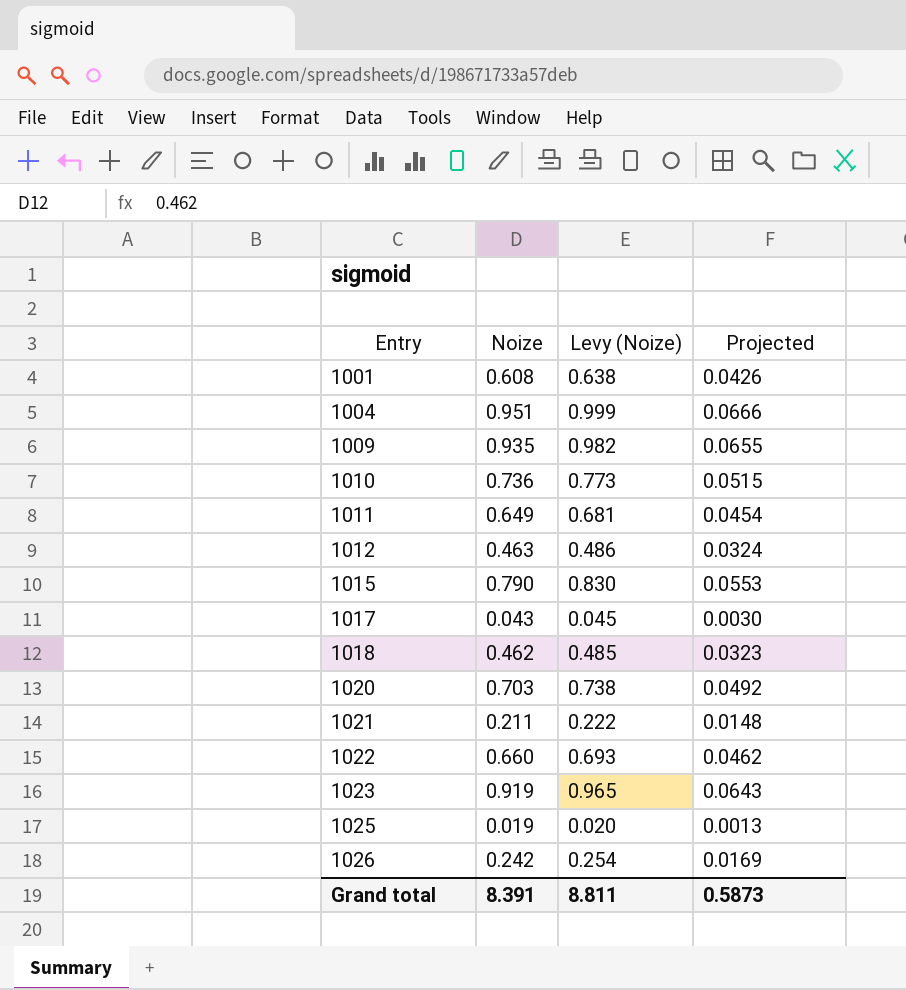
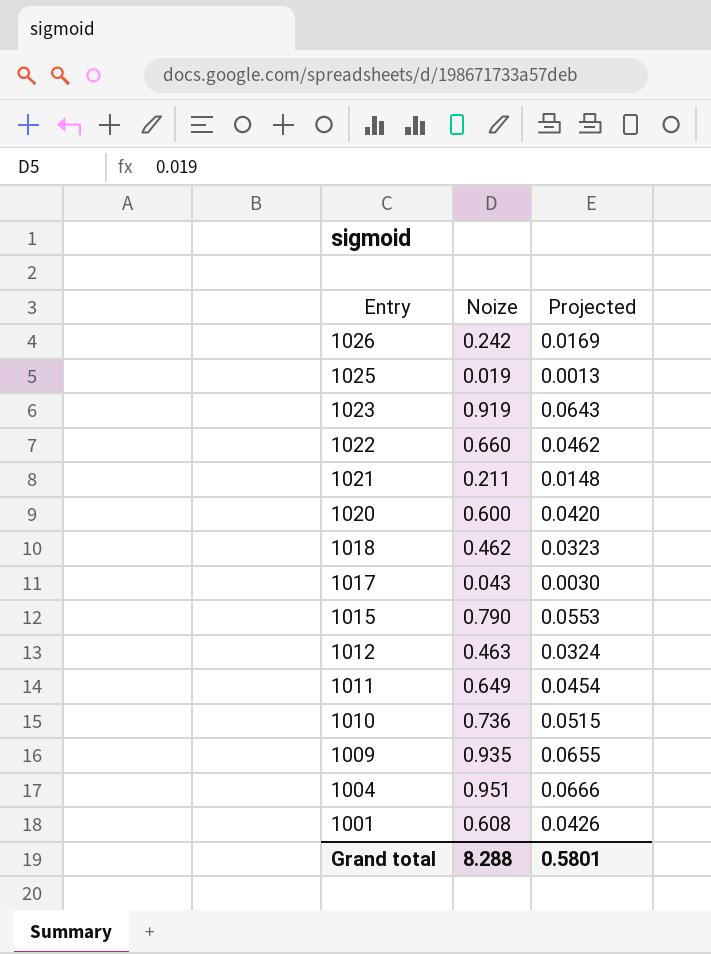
row order: Entry ascending -> Entry descending
column Levy (Noize) | formula: [Noize] * 1.05 -> none
1020 | Noize: 0.703 -> 0.600
1020 | Projected: 0.0492 -> 0.0420
Grand total | Noize: 8.391 -> 8.288
Grand total | Projected: 0.5873 -> 0.5801

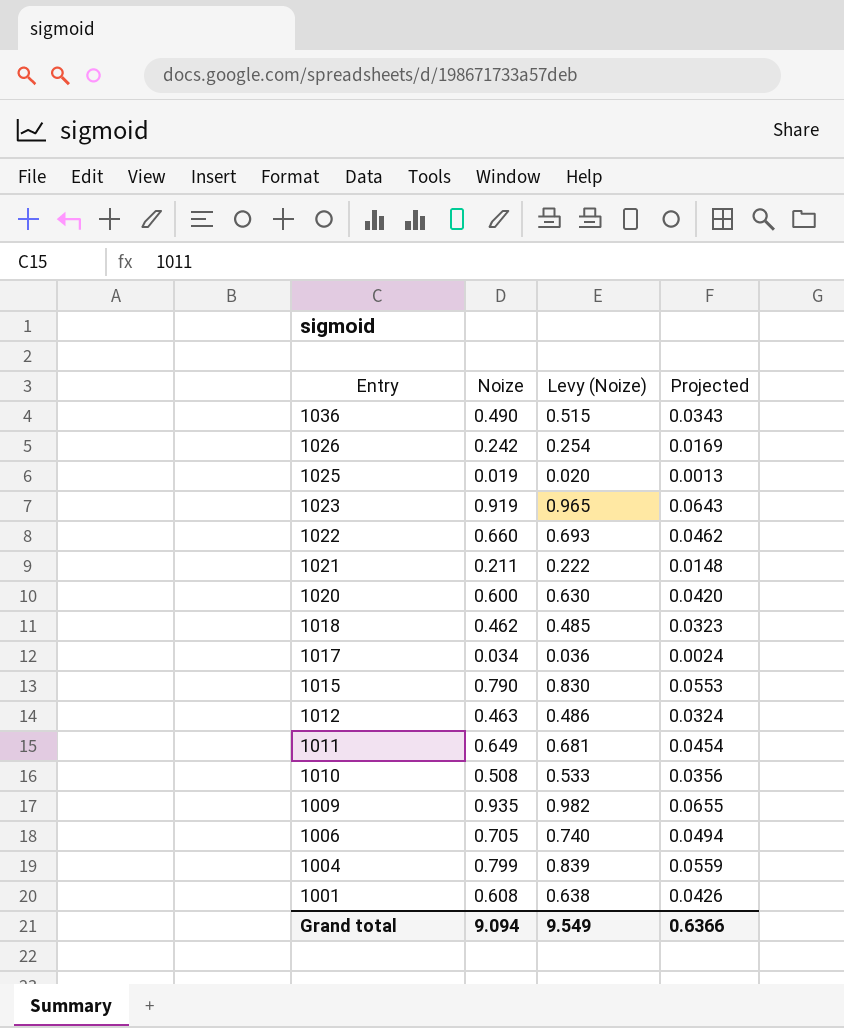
column Levy (Noize) | formula: none -> [Noize] * 1.05
row 1036: none -> 0.490 | 0.515 | 0.0343
1017 | Noize: 0.043 -> 0.034
1017 | Projected: 0.0030 -> 0.0024
1010 | Noize: 0.736 -> 0.508
1010 | Projected: 0.0515 -> 0.0356
row 1006: none -> 0.705 | 0.740 | 0.0494
1004 | Noize: 0.951 -> 0.799
1004 | Projected: 0.0666 -> 0.0559
Grand total | Noize: 8.288 -> 9.094
Grand total | Projected: 0.5801 -> 0.6366

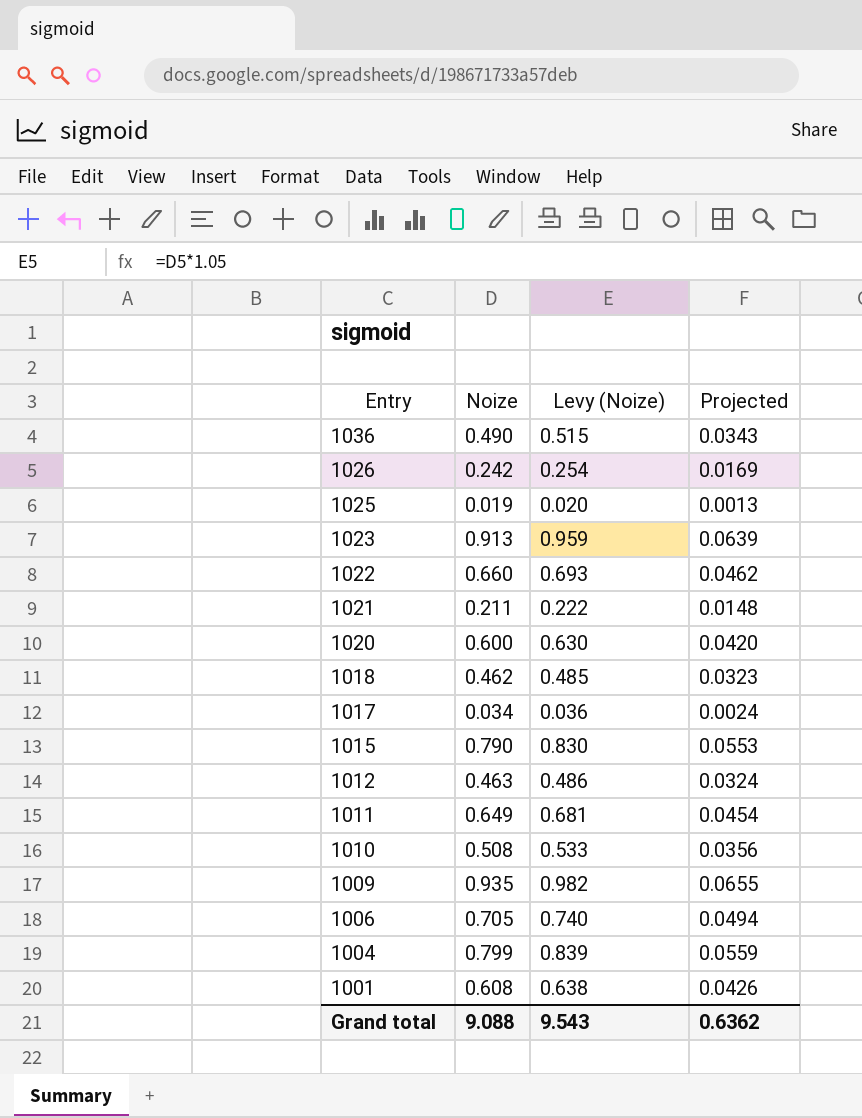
1023 | Noize: 0.919 -> 0.913
1023 | Levy (Noize): 0.965 -> 0.959
1023 | Projected: 0.0643 -> 0.0639
Grand total | Noize: 9.094 -> 9.088
Grand total | Levy (Noize): 9.549 -> 9.543
Grand total | Projected: 0.6366 -> 0.6362

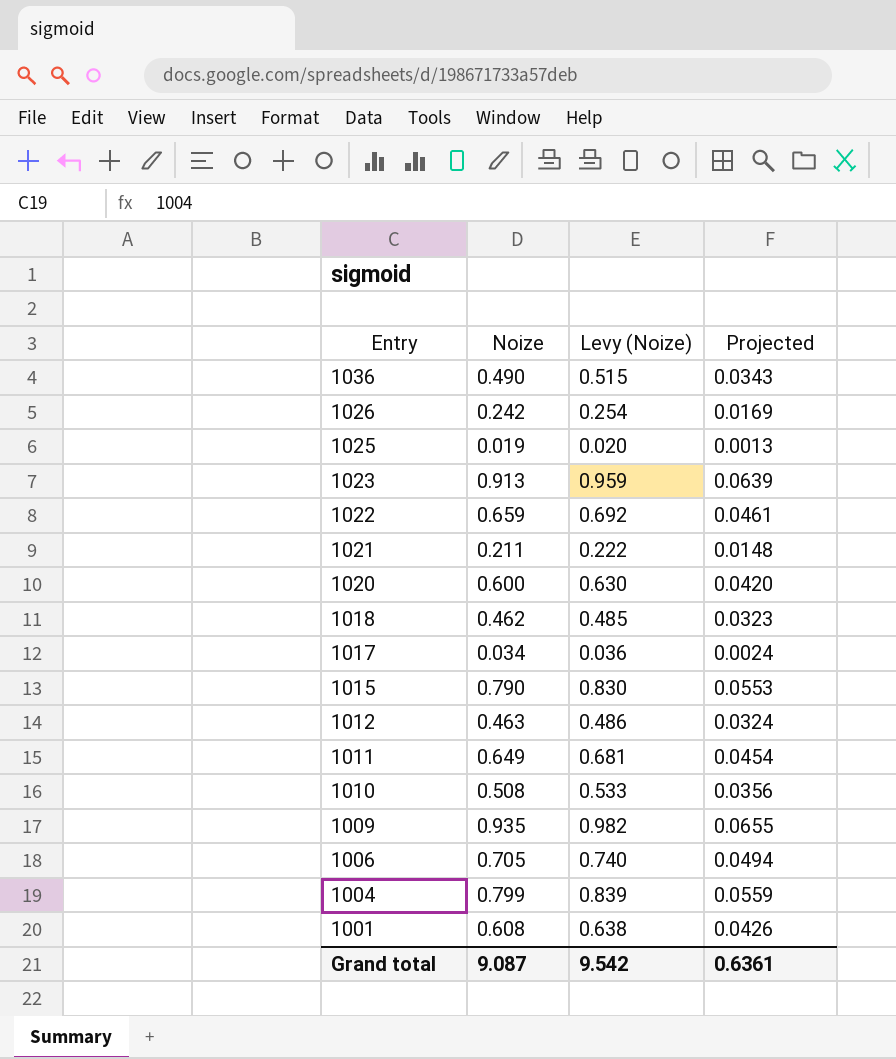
1022 | Noize: 0.660 -> 0.659
1022 | Levy (Noize): 0.693 -> 0.692
1022 | Projected: 0.0462 -> 0.0461
Grand total | Noize: 9.088 -> 9.087
Grand total | Levy (Noize): 9.543 -> 9.542
Grand total | Projected: 0.6362 -> 0.6361

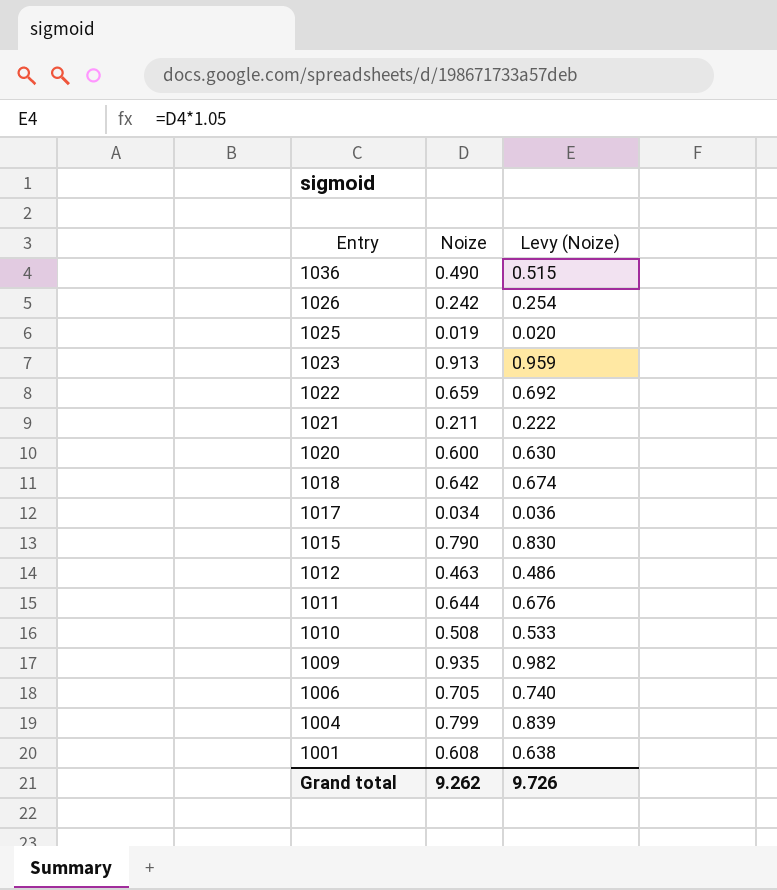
column Projected | formula: [Noize] * 0.07 -> none
1018 | Noize: 0.462 -> 0.642
1018 | Levy (Noize): 0.485 -> 0.674
1011 | Noize: 0.649 -> 0.644
1011 | Levy (Noize): 0.681 -> 0.676
Grand total | Noize: 9.087 -> 9.262
Grand total | Levy (Noize): 9.542 -> 9.726

